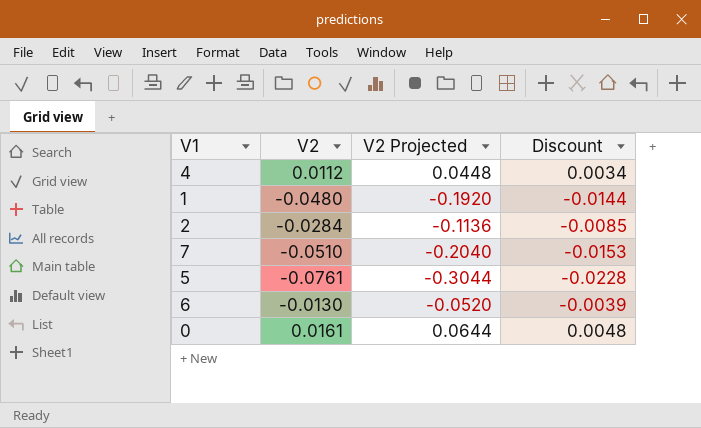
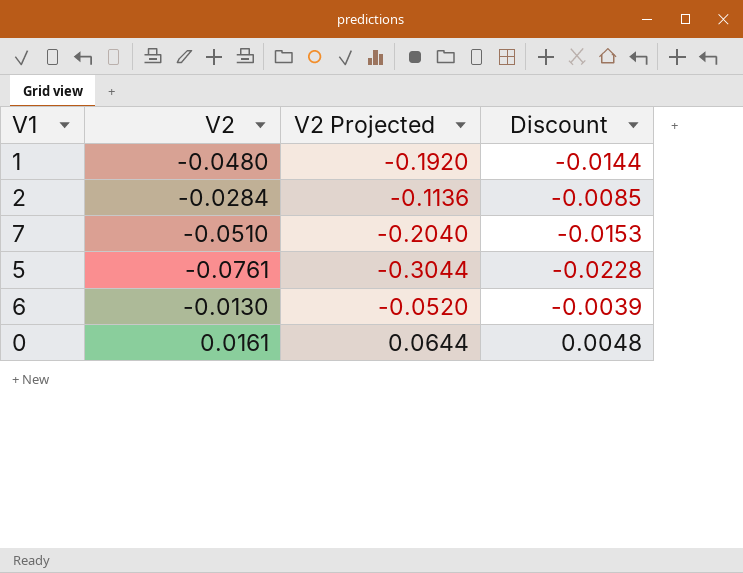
row 4: 0.0112 | 0.0448 | 0.0034 -> none

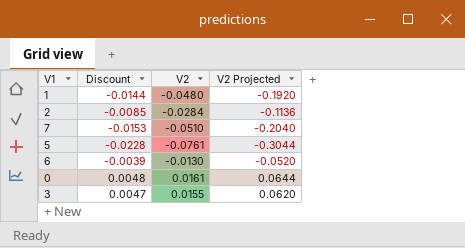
column Discount | position: 4 -> 2
row 3: none -> 0.0047 | 0.0155 | 0.0620

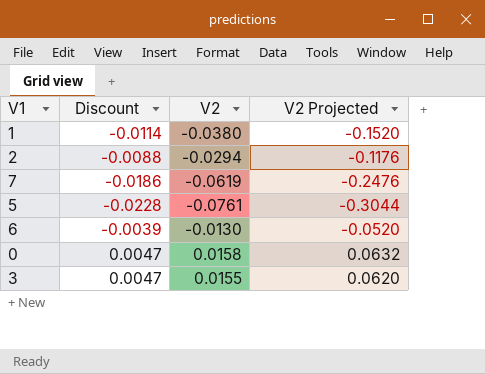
1 | Discount: -0.0144 -> -0.0114
1 | V2: -0.0480 -> -0.0380
1 | V2 Projected: -0.1920 -> -0.1520
2 | Discount: -0.0085 -> -0.0088
2 | V2: -0.0284 -> -0.0294
2 | V2 Projected: -0.1136 -> -0.1176
7 | Discount: -0.0153 -> -0.0186
7 | V2: -0.0510 -> -0.0619
7 | V2 Projected: -0.2040 -> -0.2476
0 | Discount: 0.0048 -> 0.0047
0 | V2: 0.0161 -> 0.0158
0 | V2 Projected: 0.0644 -> 0.0632

